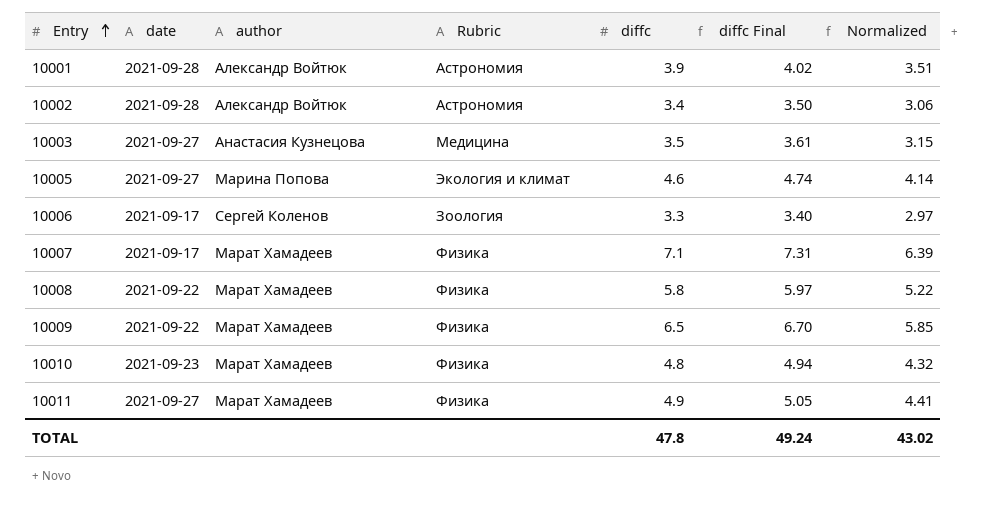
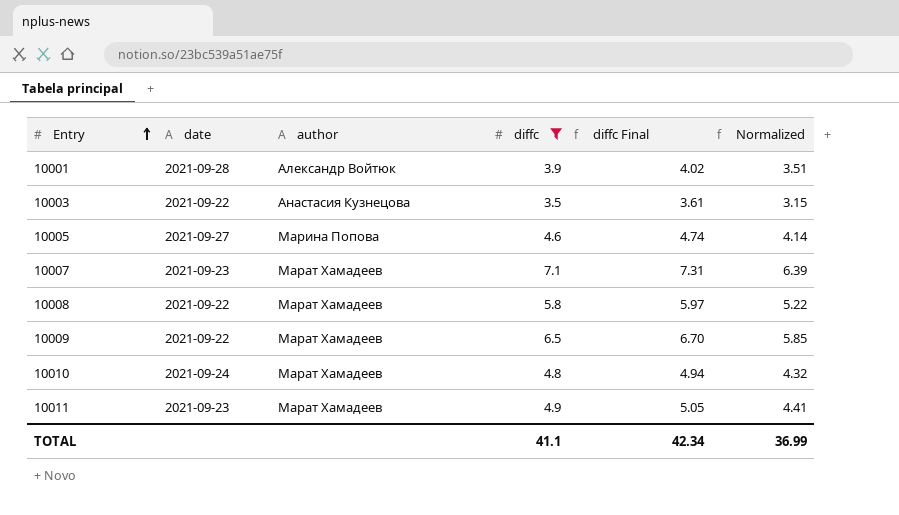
filter: none -> diffc >= 3.5
column Rubric | position: 4 -> none
10003 | date: 2021-09-27 -> 2021-09-22
10007 | date: 2021-09-17 -> 2021-09-23
10010 | date: 2021-09-23 -> 2021-09-24
10011 | date: 2021-09-27 -> 2021-09-23
TOTAL | diffc: 47.8 -> 41.1
TOTAL | diffc Final: 49.24 -> 42.34
TOTAL | Normalized: 43.02 -> 36.99

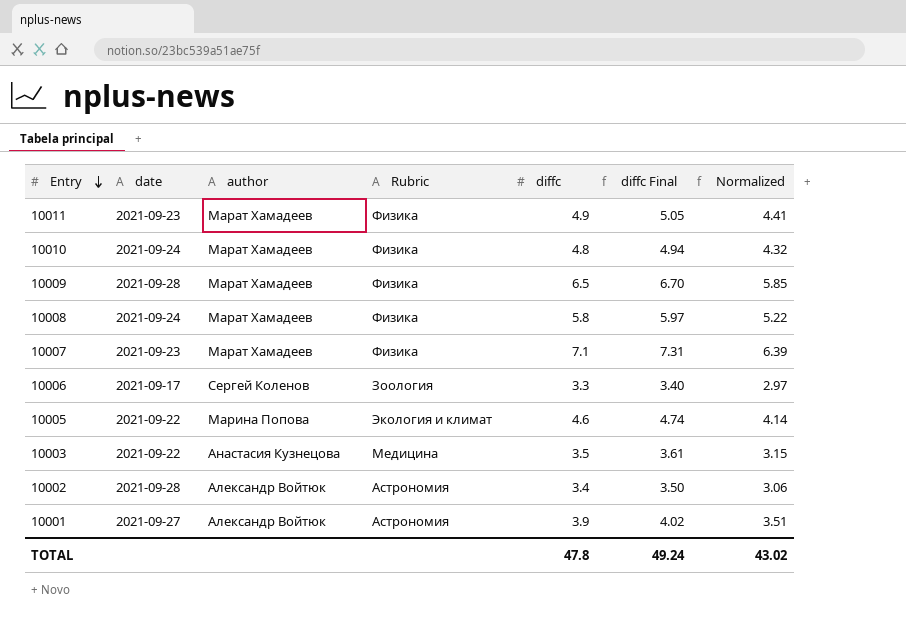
filter: diffc >= 3.5 -> none
row order: Entry ascending -> Entry descending
column Rubric | position: none -> 4
10009 | date: 2021-09-22 -> 2021-09-28
10008 | date: 2021-09-22 -> 2021-09-24
10005 | date: 2021-09-27 -> 2021-09-22
10001 | date: 2021-09-28 -> 2021-09-27
TOTAL | diffc: 41.1 -> 47.8
TOTAL | diffc Final: 42.34 -> 49.24
TOTAL | Normalized: 36.99 -> 43.02

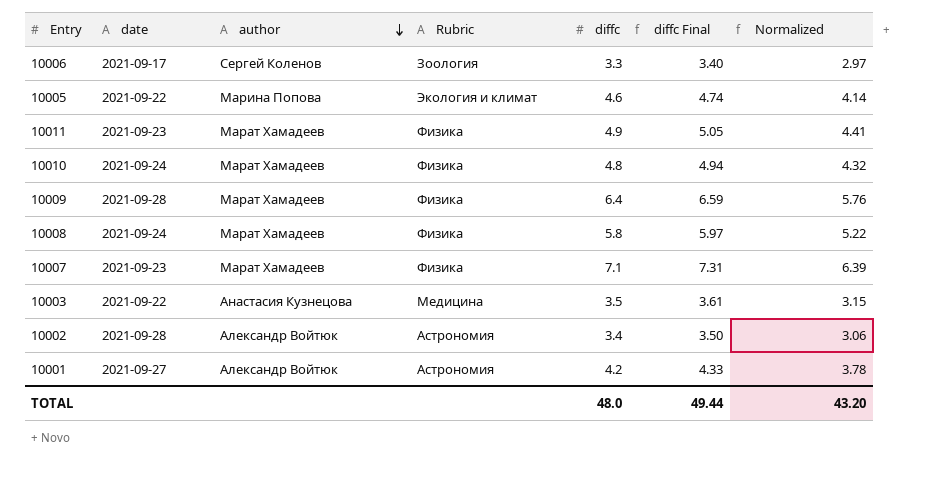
row order: Entry descending -> author descending
10009 | diffc: 6.5 -> 6.4
10009 | diffc Final: 6.70 -> 6.59
10009 | Normalized: 5.85 -> 5.76
10001 | diffc: 3.9 -> 4.2
10001 | diffc Final: 4.02 -> 4.33
10001 | Normalized: 3.51 -> 3.78
TOTAL | diffc: 47.8 -> 48.0
TOTAL | diffc Final: 49.24 -> 49.44
TOTAL | Normalized: 43.02 -> 43.20

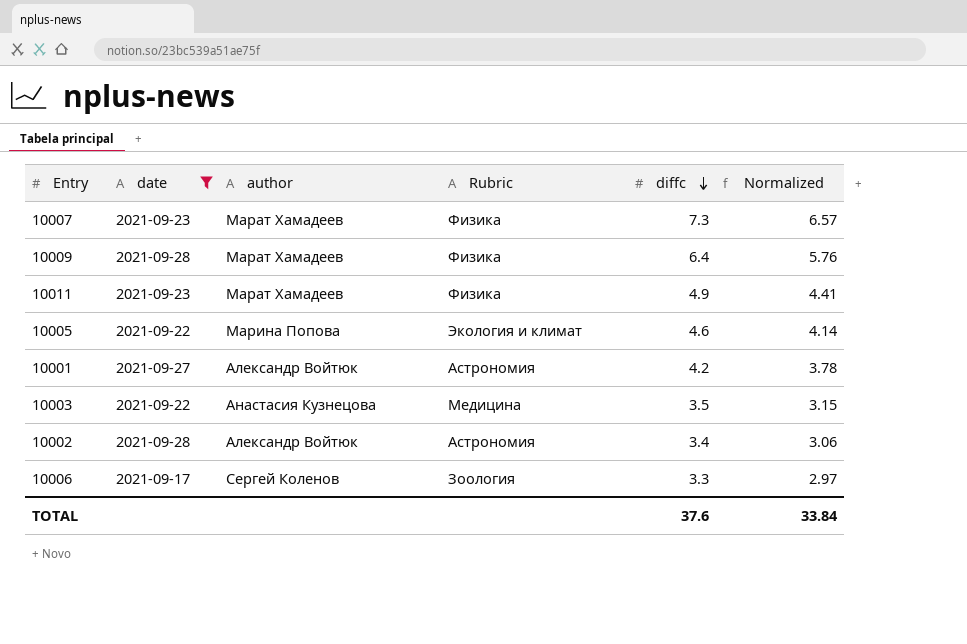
filter: none -> date != 2021-09-24
row order: author descending -> diffc descending
column diffc Final | formula: [diffc] * 1.03 -> none
10007 | diffc: 7.1 -> 7.3
10007 | Normalized: 6.39 -> 6.57
TOTAL | diffc: 48.0 -> 37.6
TOTAL | Normalized: 43.20 -> 33.84

